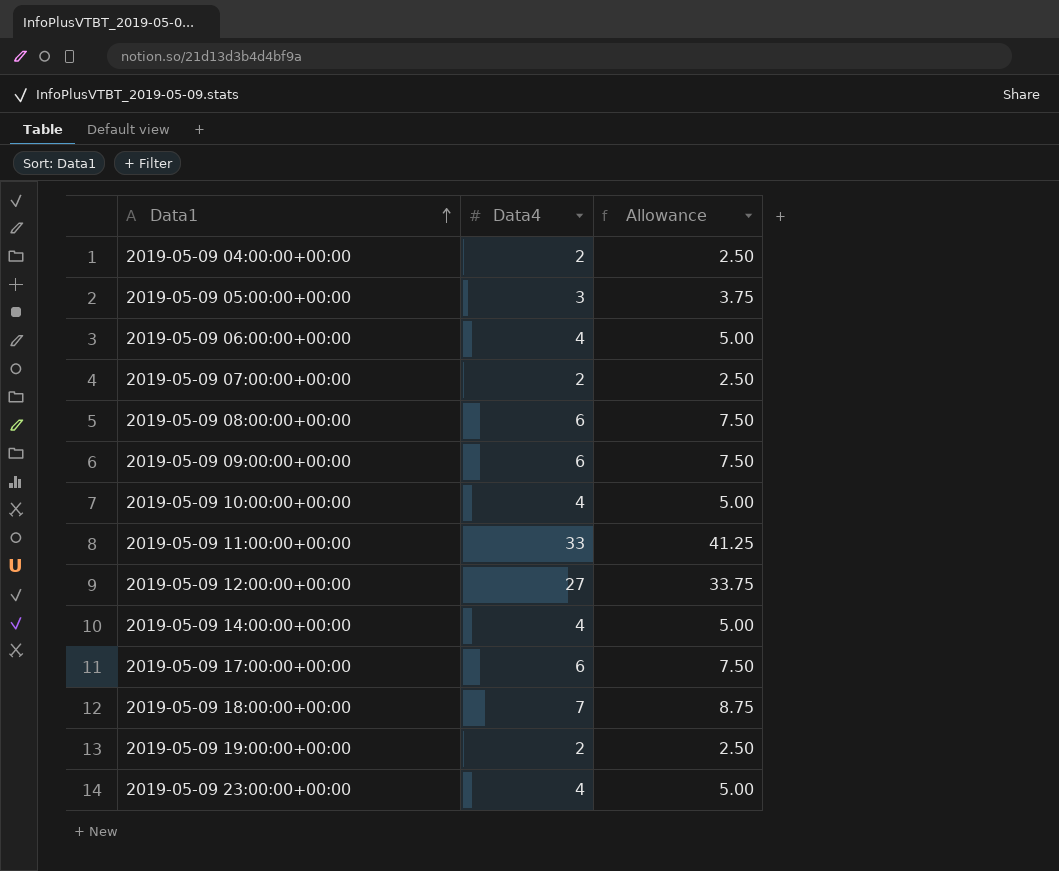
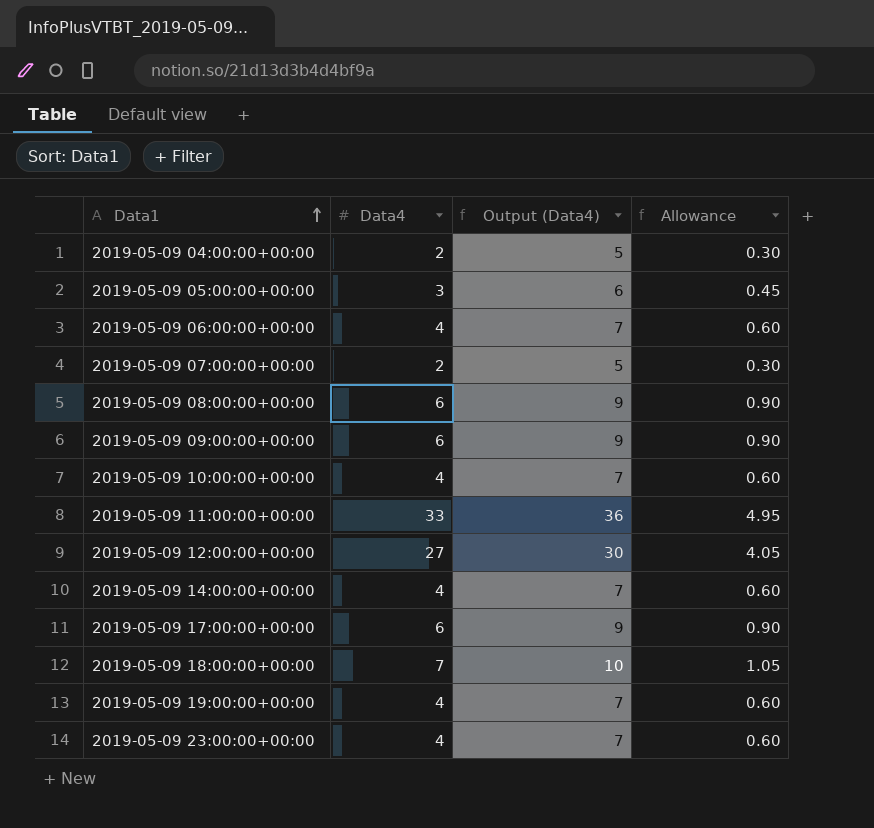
column Output (Data4) | formula: none -> [Data4] + 3
column Allowance | formula: [Data4] * 1.25 -> [Data4] * 0.15
2019-05-09 19:00:00+00:00 | Data4: 2 -> 4

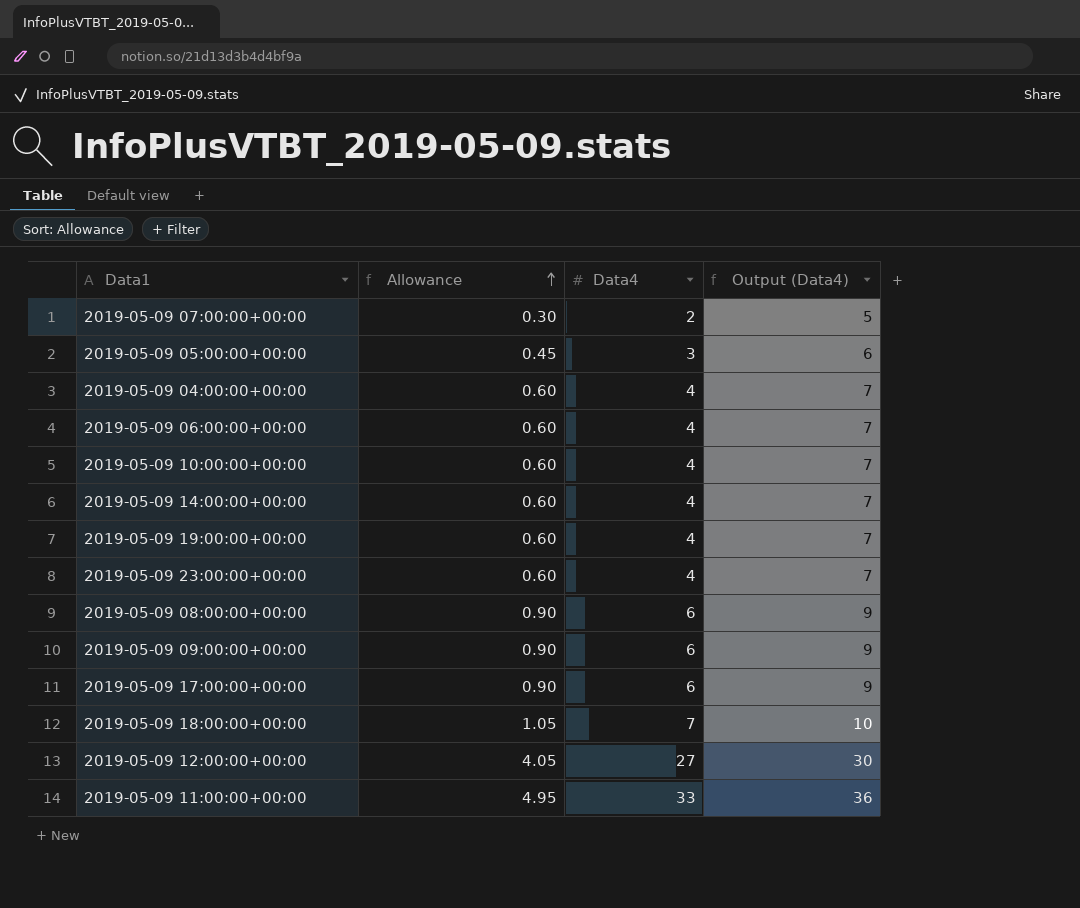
row order: Data1 ascending -> Allowance ascending
column Allowance | position: 4 -> 2
2019-05-09 04:00:00+00:00 | Allowance: 0.30 -> 0.60
2019-05-09 04:00:00+00:00 | Data4: 2 -> 4
2019-05-09 04:00:00+00:00 | Output (Data4): 5 -> 7

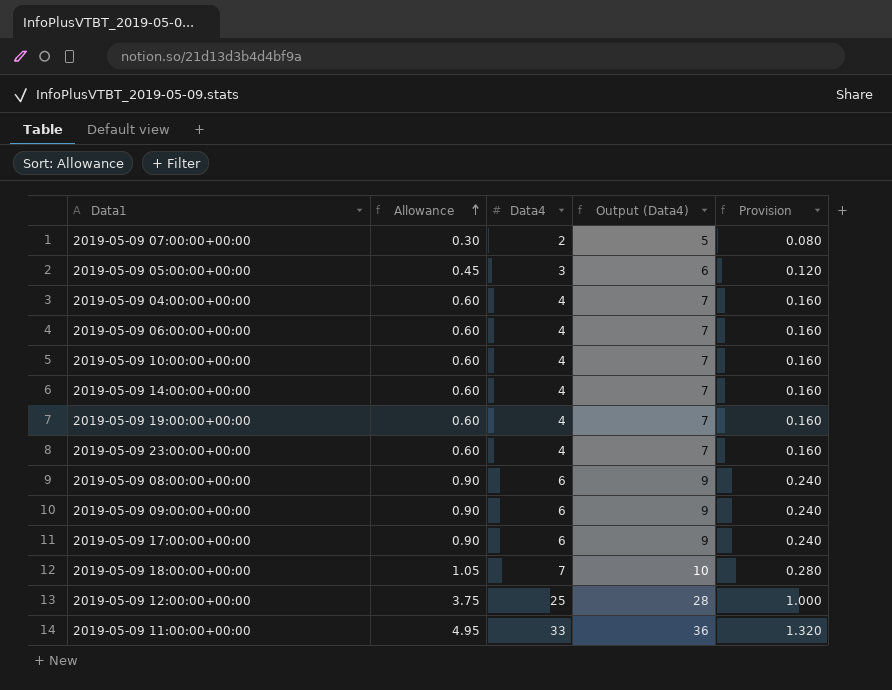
column Provision | formula: none -> [Data4] * 0.04
2019-05-09 12:00:00+00:00 | Allowance: 4.05 -> 3.75
2019-05-09 12:00:00+00:00 | Data4: 27 -> 25
2019-05-09 12:00:00+00:00 | Output (Data4): 30 -> 28

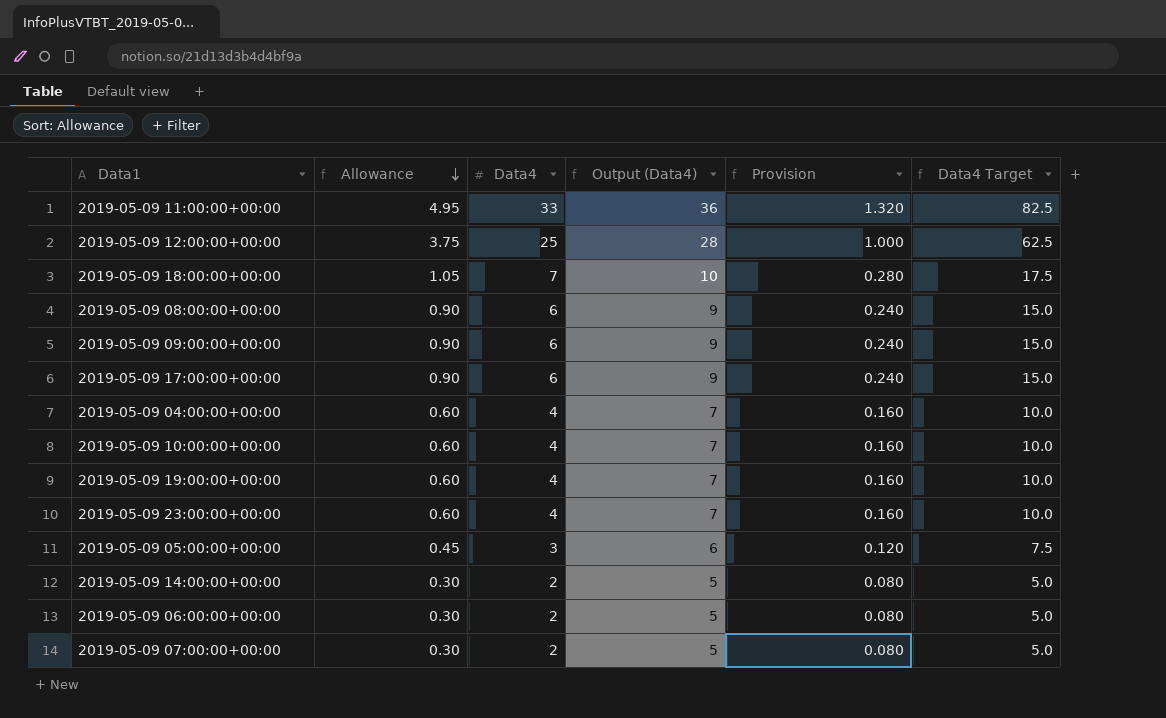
row order: Allowance ascending -> Allowance descending
column Data4 Target | formula: none -> [Data4] * 2.5
2019-05-09 14:00:00+00:00 | Allowance: 0.60 -> 0.30
2019-05-09 14:00:00+00:00 | Data4: 4 -> 2
2019-05-09 14:00:00+00:00 | Output (Data4): 7 -> 5
2019-05-09 14:00:00+00:00 | Provision: 0.160 -> 0.080
2019-05-09 06:00:00+00:00 | Allowance: 0.60 -> 0.30
2019-05-09 06:00:00+00:00 | Data4: 4 -> 2
2019-05-09 06:00:00+00:00 | Output (Data4): 7 -> 5
2019-05-09 06:00:00+00:00 | Provision: 0.160 -> 0.080

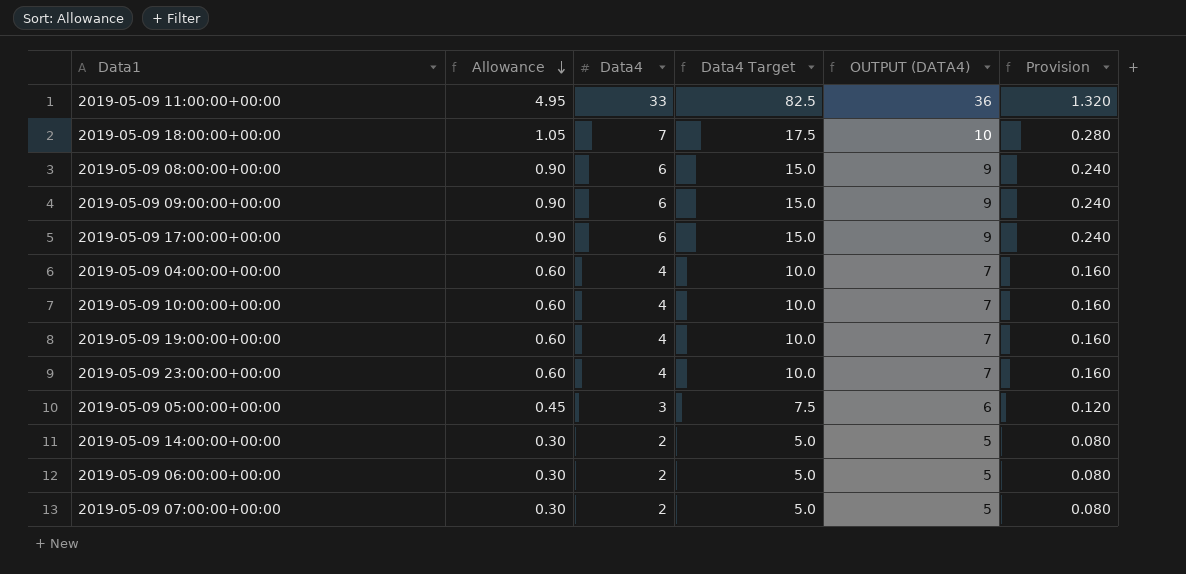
column Data4 Target | position: 6 -> 4
column name: Output (Data4) -> OUTPUT (DATA4)
row 2019-05-09 12:00:00+00:00: 3.75 | 25 | 28 | 1.000 | 62.5 -> none

